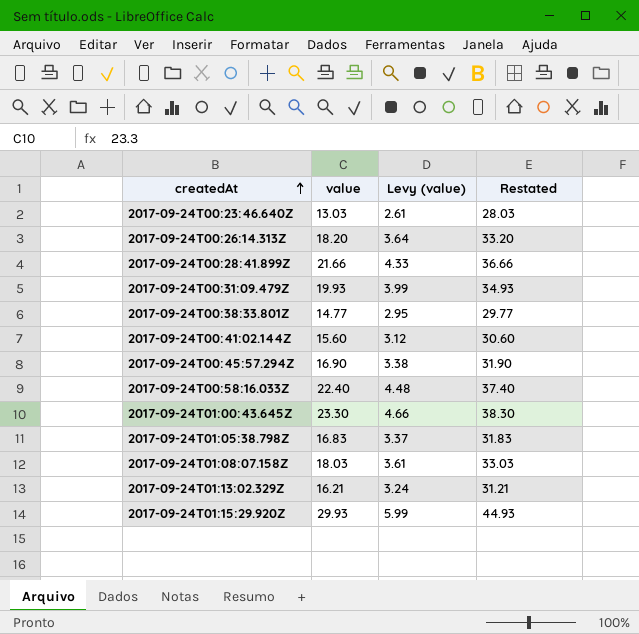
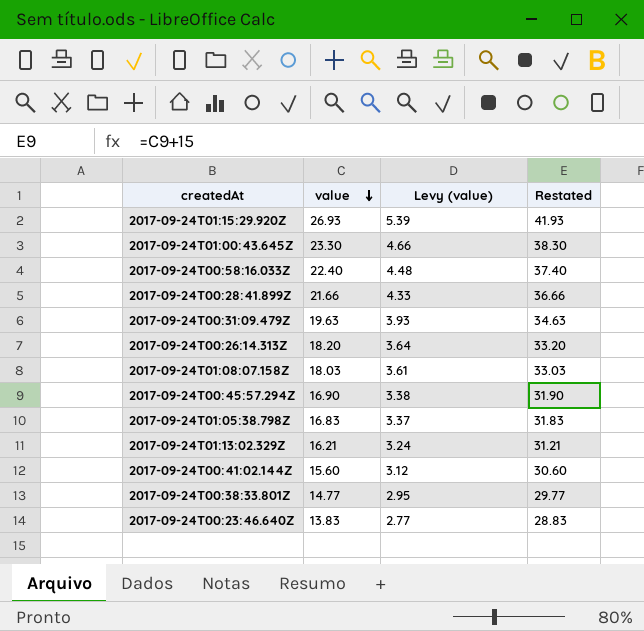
row order: createdAt ascending -> value descending
2017-09-24T01:15:29.920Z | value: 29.93 -> 26.93
2017-09-24T01:15:29.920Z | Levy (value): 5.99 -> 5.39
2017-09-24T01:15:29.920Z | Restated: 44.93 -> 41.93
2017-09-24T00:31:09.479Z | value: 19.93 -> 19.63
2017-09-24T00:31:09.479Z | Levy (value): 3.99 -> 3.93
2017-09-24T00:31:09.479Z | Restated: 34.93 -> 34.63
2017-09-24T00:23:46.640Z | value: 13.03 -> 13.83
2017-09-24T00:23:46.640Z | Levy (value): 2.61 -> 2.77
2017-09-24T00:23:46.640Z | Restated: 28.03 -> 28.83

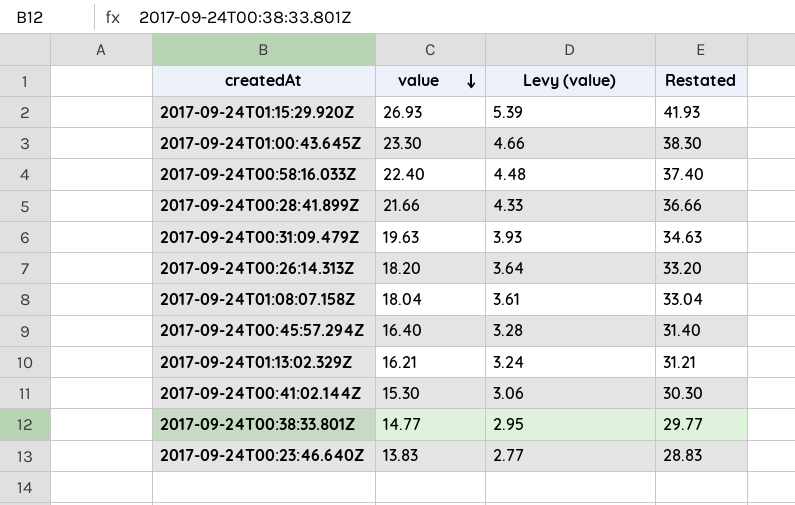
row 2017-09-24T01:05:38.798Z: 16.83 | 3.37 | 31.83 -> none
2017-09-24T01:08:07.158Z | value: 18.03 -> 18.04
2017-09-24T01:08:07.158Z | Restated: 33.03 -> 33.04
2017-09-24T00:45:57.294Z | value: 16.90 -> 16.40
2017-09-24T00:45:57.294Z | Levy (value): 3.38 -> 3.28
2017-09-24T00:45:57.294Z | Restated: 31.90 -> 31.40
2017-09-24T00:41:02.144Z | value: 15.60 -> 15.30
2017-09-24T00:41:02.144Z | Levy (value): 3.12 -> 3.06
2017-09-24T00:41:02.144Z | Restated: 30.60 -> 30.30

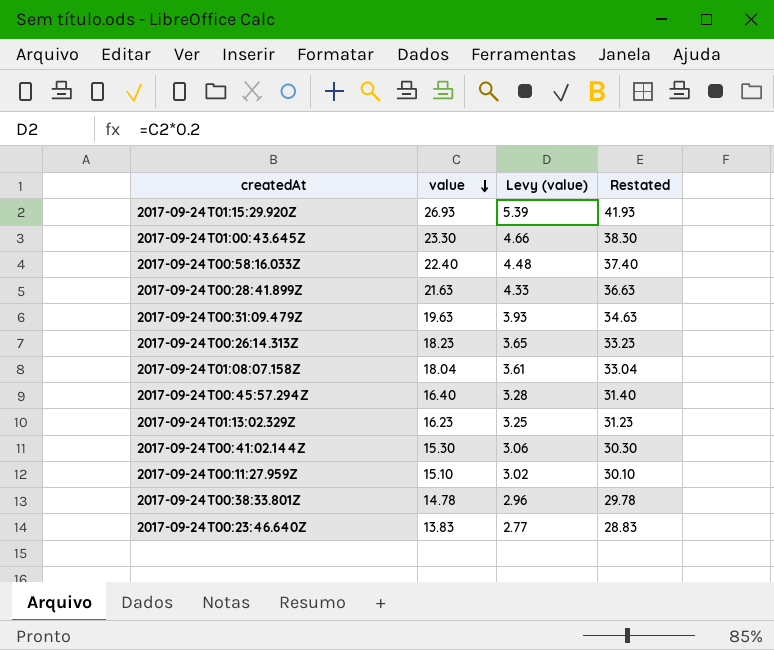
2017-09-24T00:28:41.899Z | value: 21.66 -> 21.63
2017-09-24T00:28:41.899Z | Restated: 36.66 -> 36.63
2017-09-24T00:26:14.313Z | value: 18.20 -> 18.23
2017-09-24T00:26:14.313Z | Levy (value): 3.64 -> 3.65
2017-09-24T00:26:14.313Z | Restated: 33.20 -> 33.23
2017-09-24T01:13:02.329Z | value: 16.21 -> 16.23
2017-09-24T01:13:02.329Z | Levy (value): 3.24 -> 3.25
2017-09-24T01:13:02.329Z | Restated: 31.21 -> 31.23
row 2017-09-24T00:11:27.959Z: none -> 15.10 | 3.02 | 30.10
2017-09-24T00:38:33.801Z | value: 14.77 -> 14.78
2017-09-24T00:38:33.801Z | Levy (value): 2.95 -> 2.96
2017-09-24T00:38:33.801Z | Restated: 29.77 -> 29.78

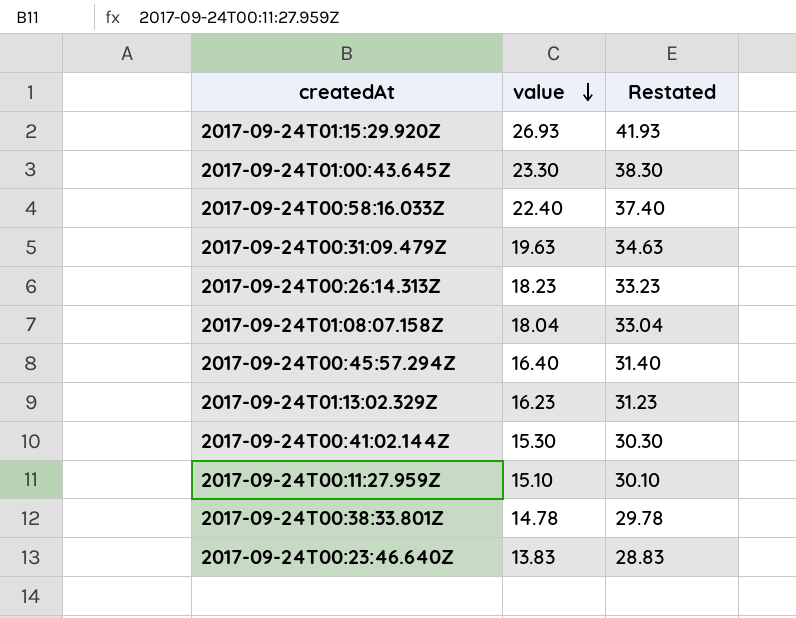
column Levy (value) | formula: [value] * 0.2 -> none
row 2017-09-24T00:28:41.899Z: 21.63 | 4.33 | 36.63 -> none

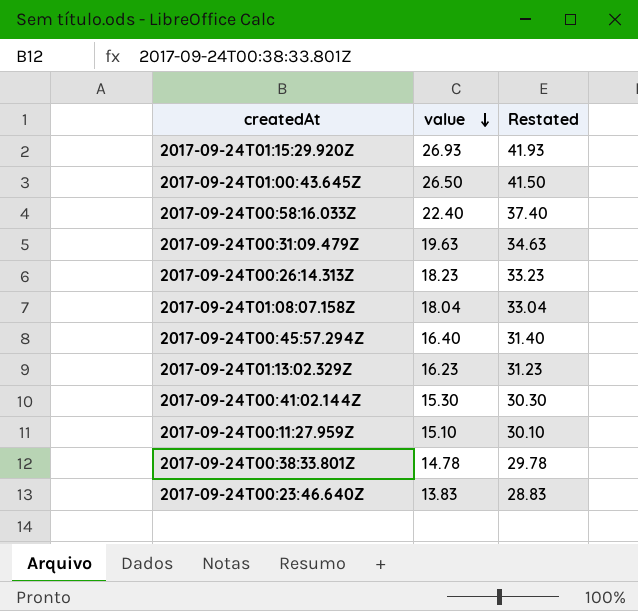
2017-09-24T01:00:43.645Z | value: 23.30 -> 26.50
2017-09-24T01:00:43.645Z | Restated: 38.30 -> 41.50

